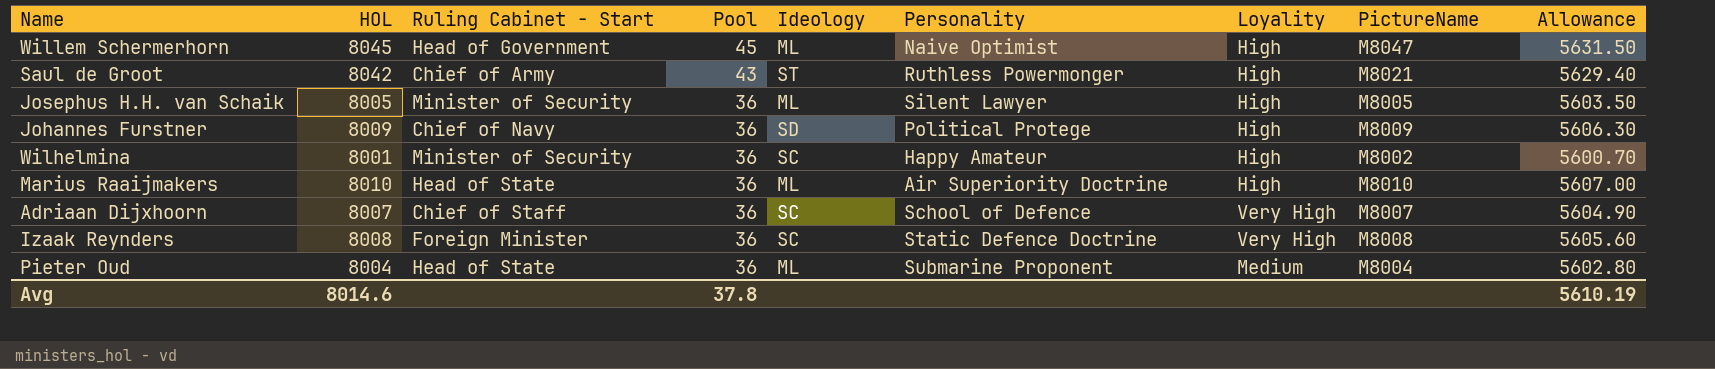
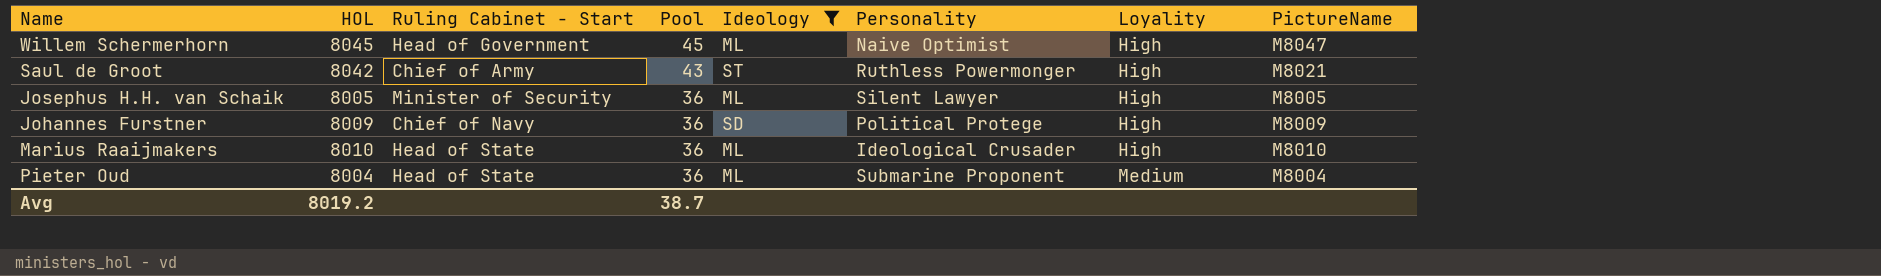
filter: none -> Ideology != SC
column Allowance | formula: [HOL] * 0.7 -> none
Marius Raaijmakers | Personality: Air Superiority Doctrine -> Ideological Crusader
Avg | HOL: 8014.6 -> 8019.2
Avg | Pool: 37.8 -> 38.7

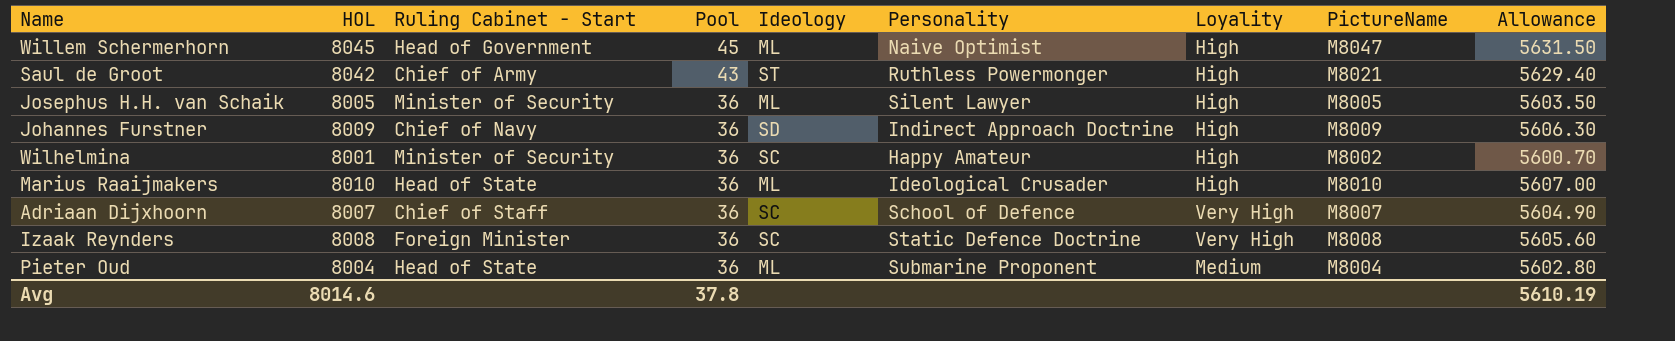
filter: Ideology != SC -> none
column Allowance | formula: none -> [HOL] * 0.7
Johannes Furstner | Personality: Political Protege -> Indirect Approach Doctrine
Avg | HOL: 8019.2 -> 8014.6
Avg | Pool: 38.7 -> 37.8

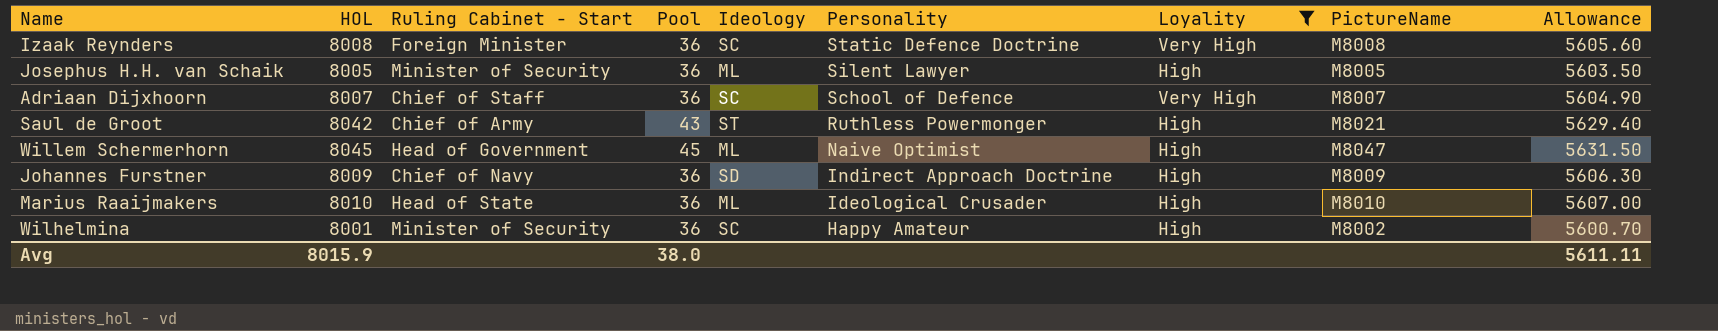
filter: none -> Loyality != Medium
row order: Pool descending -> Personality descending
Avg | HOL: 8014.6 -> 8015.9
Avg | Pool: 37.8 -> 38.0
Avg | Allowance: 5610.19 -> 5611.11

